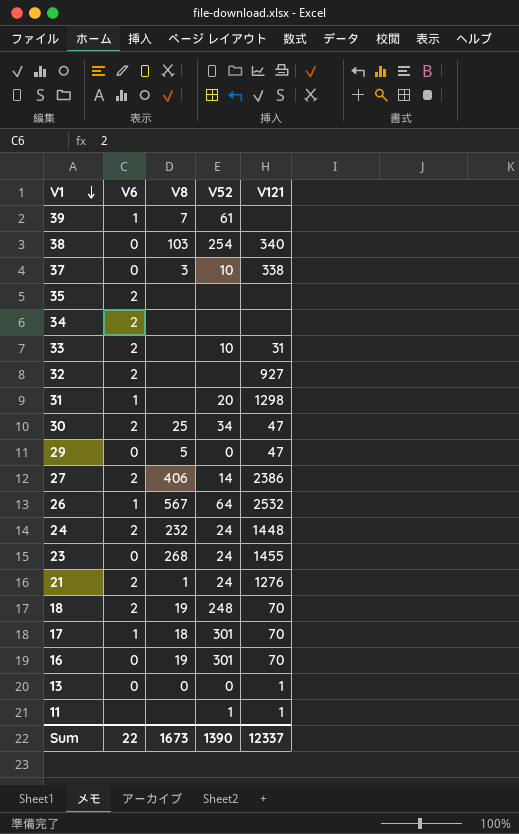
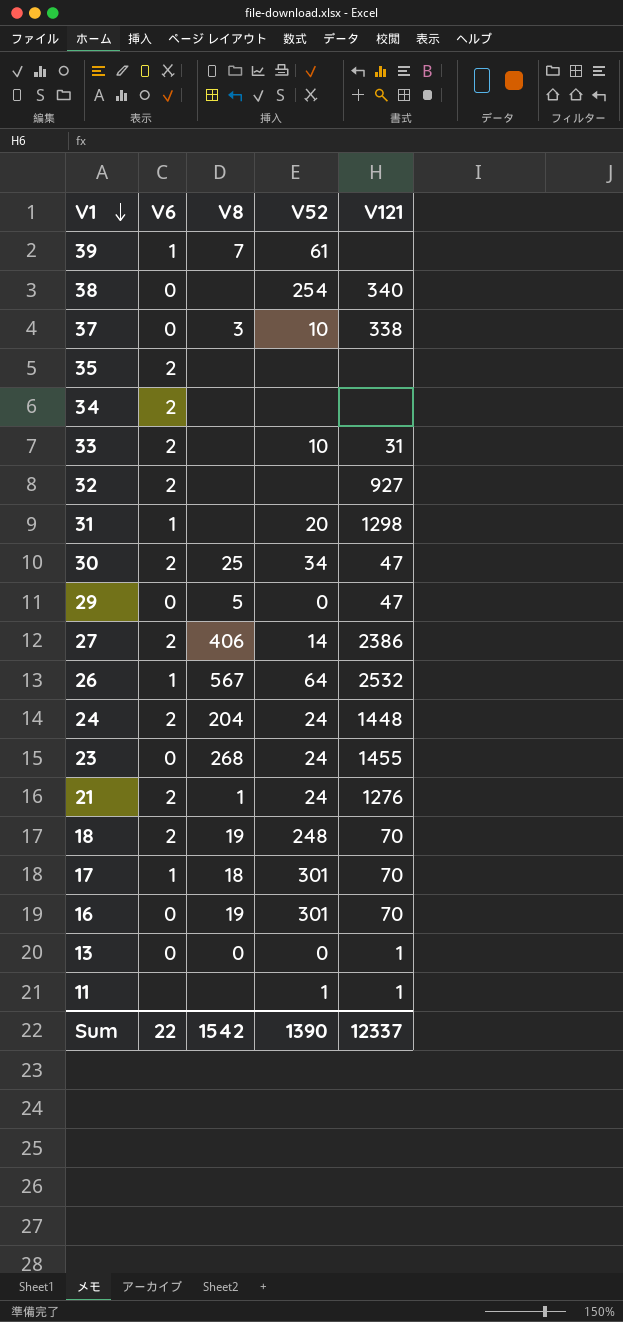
38 | V8: 103 -> none
24 | V8: 232 -> 204
Sum | V8: 1673 -> 1542

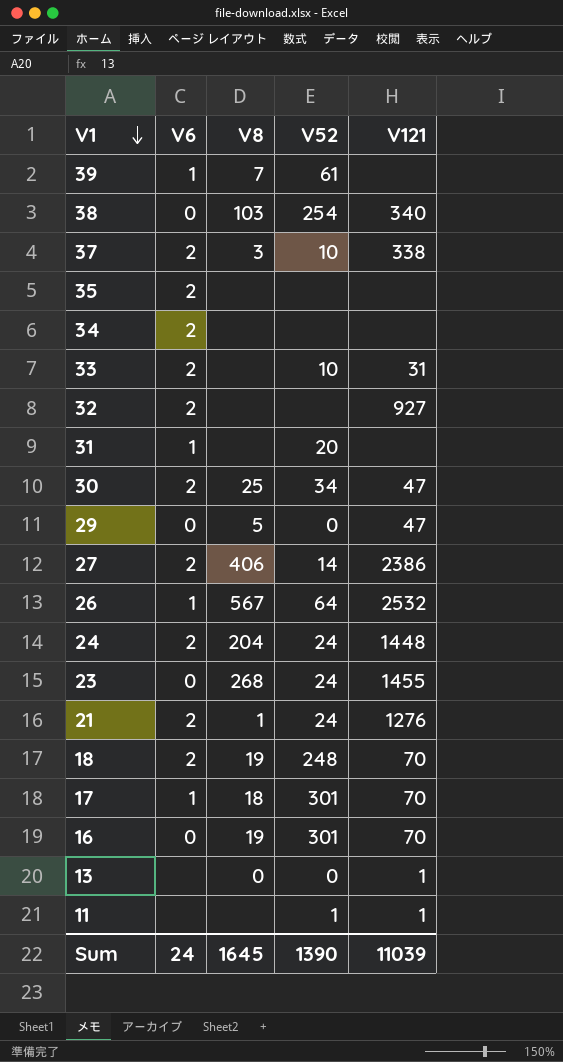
38 | V8: none -> 103
37 | V6: 0 -> 2
31 | V121: 1298 -> none
13 | V6: 0 -> none
Sum | V6: 22 -> 24
Sum | V8: 1542 -> 1645
Sum | V121: 12337 -> 11039

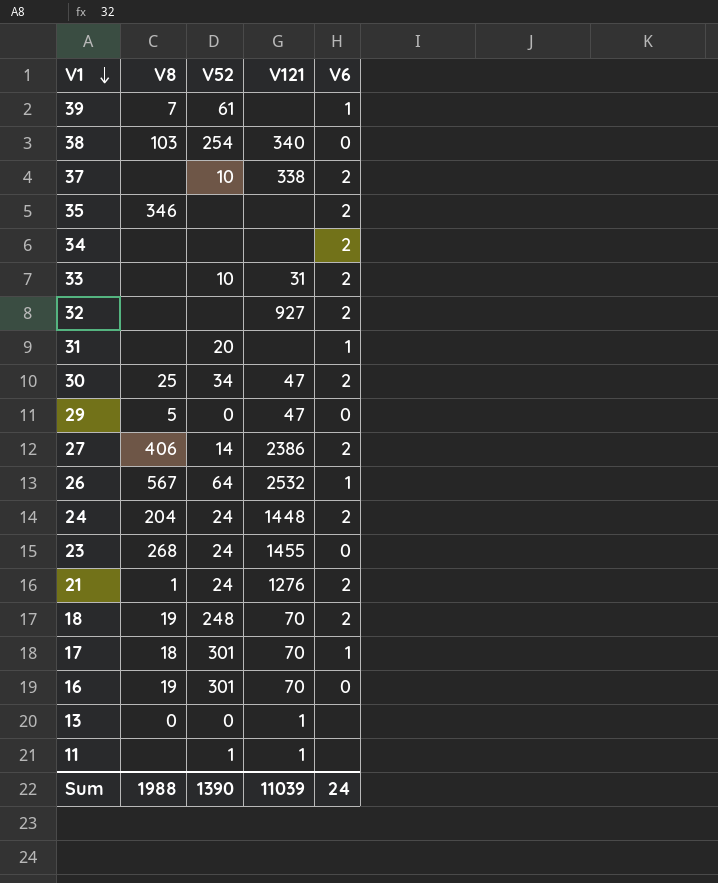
column V6 | position: 2 -> 5
37 | V8: 3 -> none
35 | V8: none -> 346
Sum | V8: 1645 -> 1988

